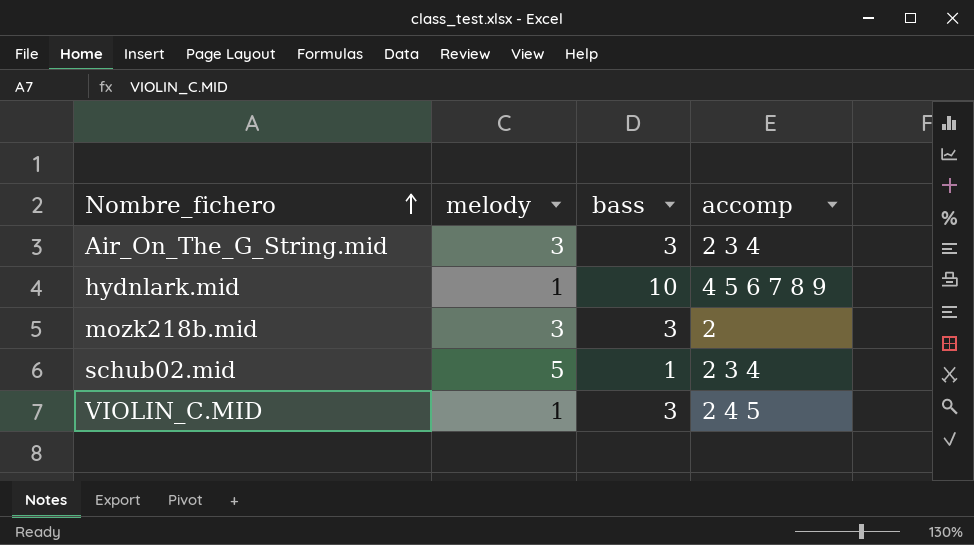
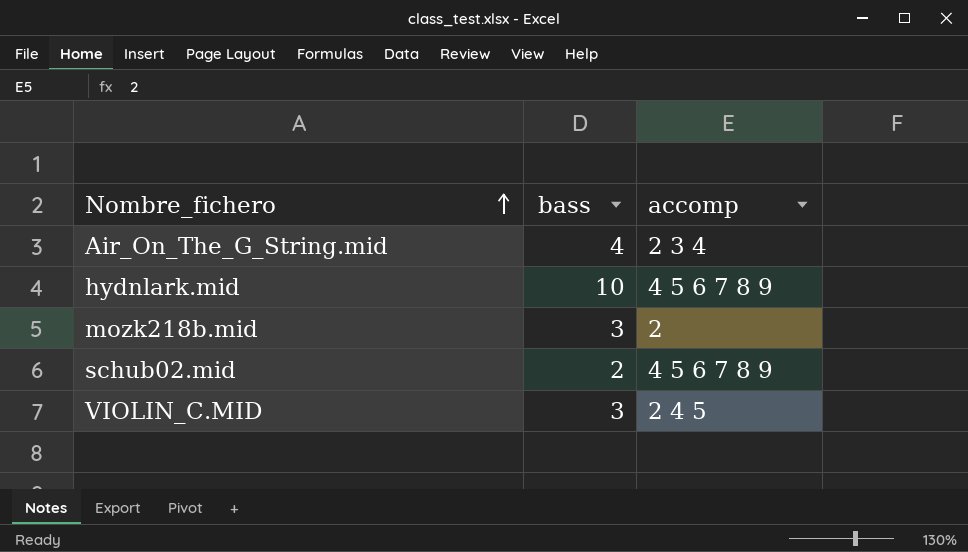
column melody | position: 2 -> none
Air_On_The_G_String.mid | bass: 3 -> 4
schub02.mid | bass: 1 -> 2
schub02.mid | accomp: 2 3 4 -> 4 5 6 7 8 9

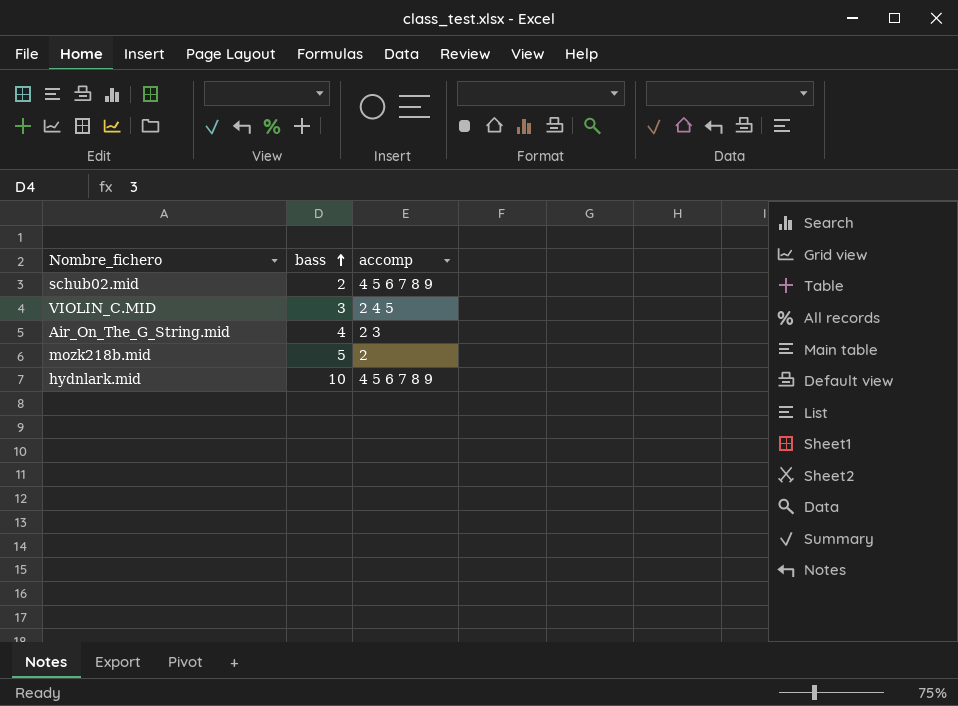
row order: Nombre_fichero ascending -> bass ascending
Air_On_The_G_String.mid | accomp: 2 3 4 -> 2 3
mozk218b.mid | bass: 3 -> 5

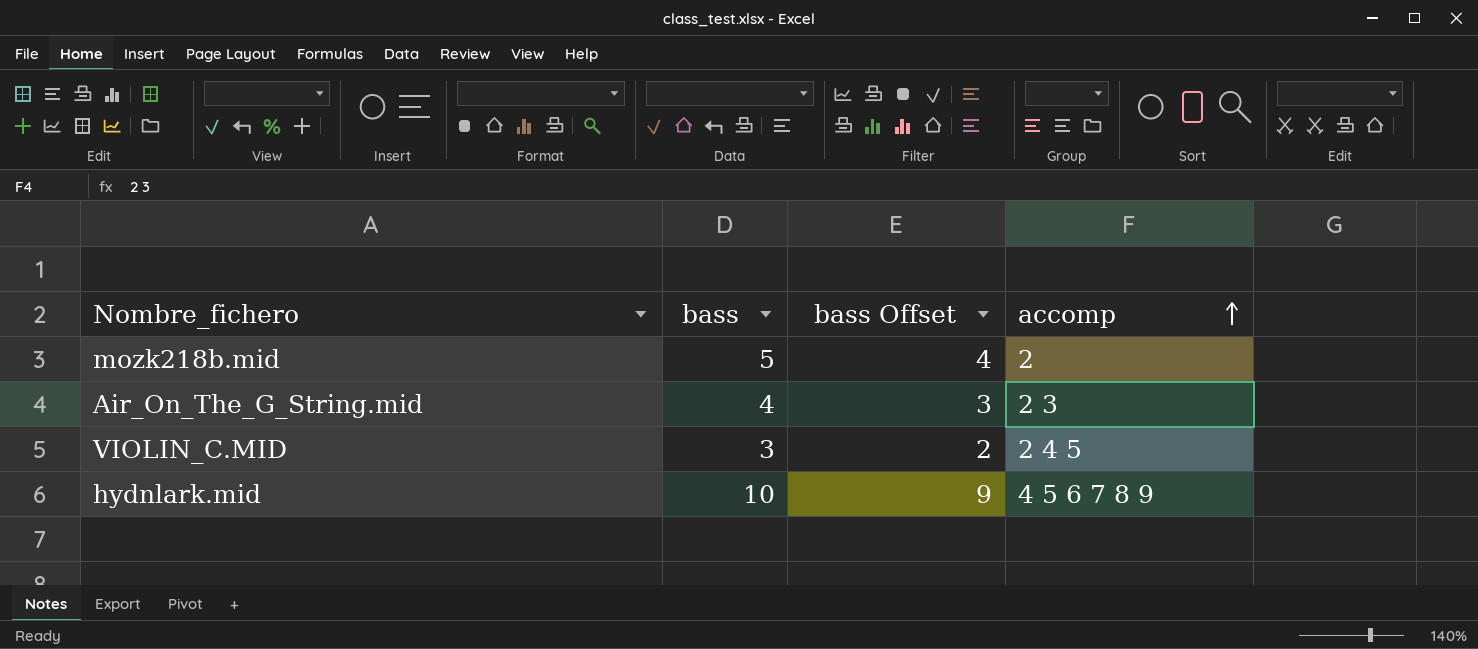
row order: bass ascending -> accomp ascending
column bass Offset | formula: none -> [bass] - 1
row schub02.mid: 2 | 4 5 6 7 8 9 -> none

